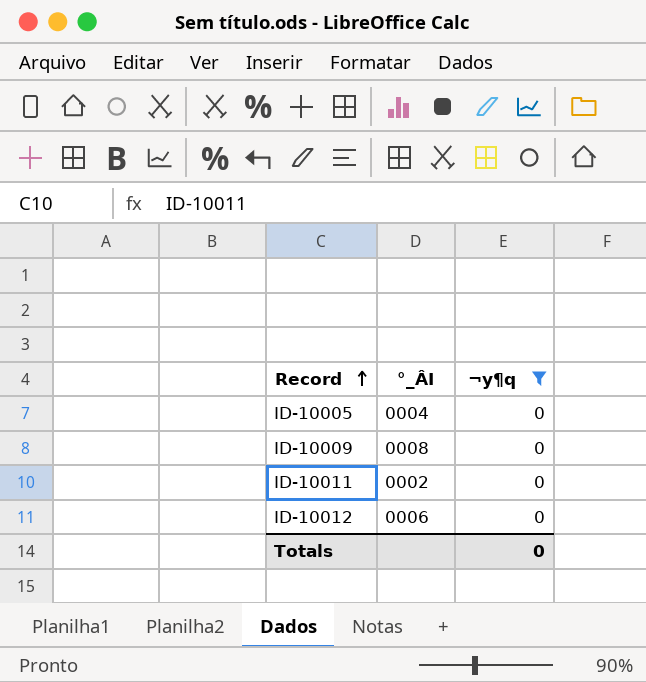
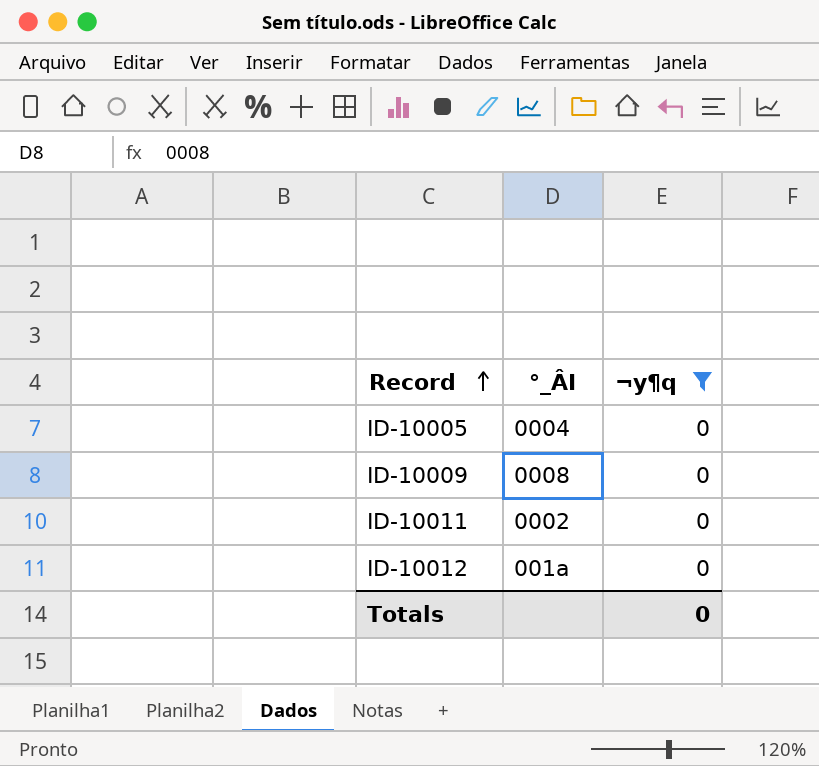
ID-10012 | °_ÂI: 0006 -> 001a

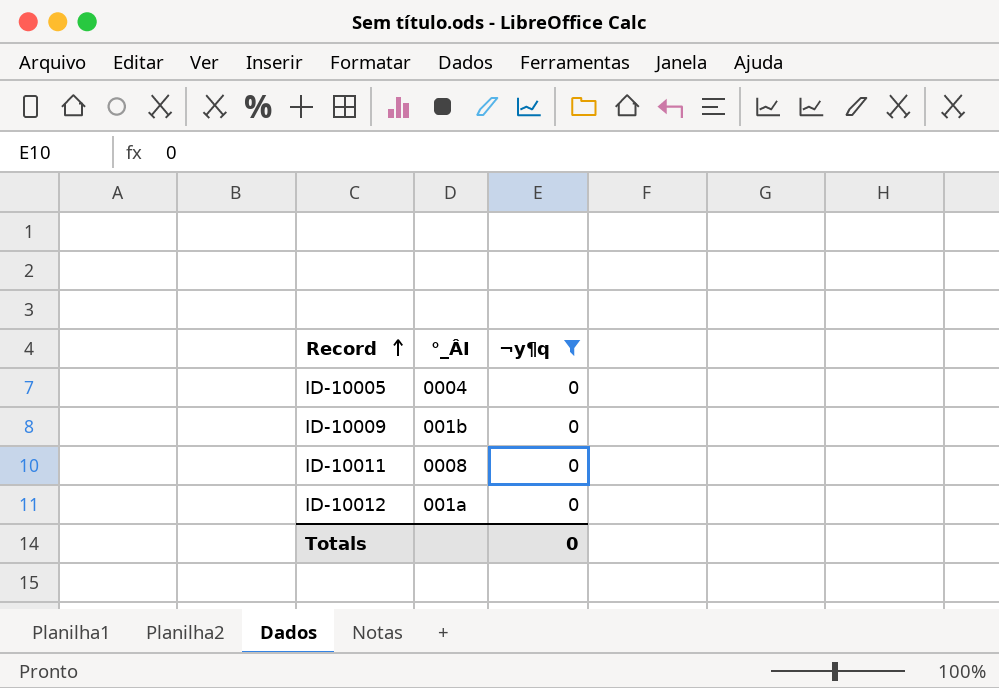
ID-10009 | °_ÂI: 0008 -> 001b
ID-10011 | °_ÂI: 0002 -> 0008

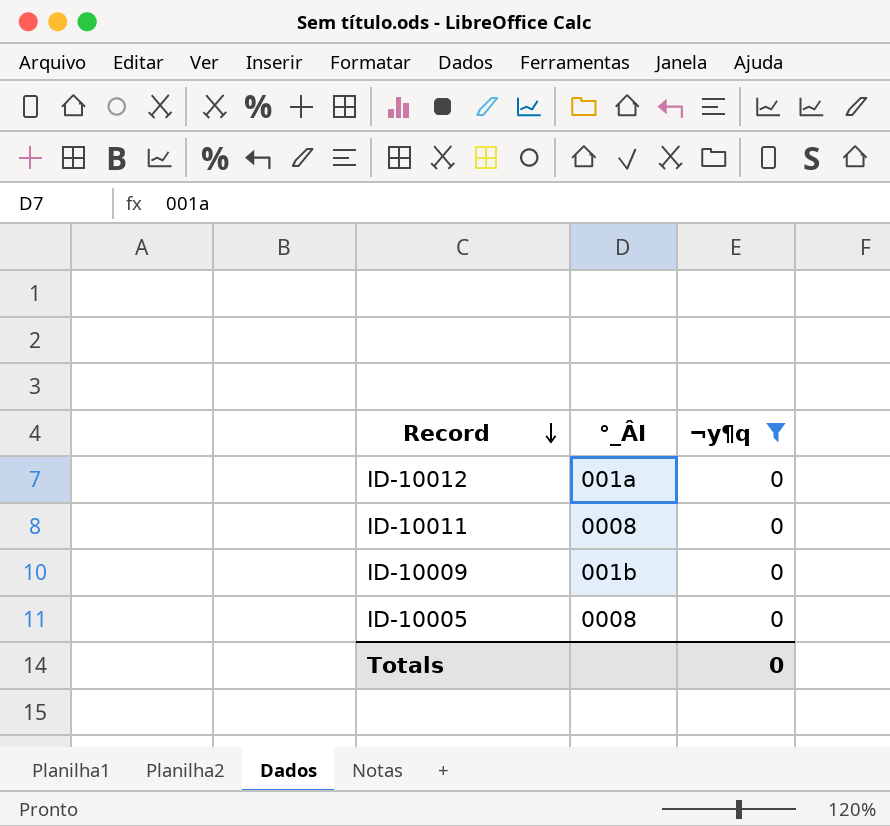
row order: Record ascending -> Record descending
ID-10005 | °_ÂI: 0004 -> 0008

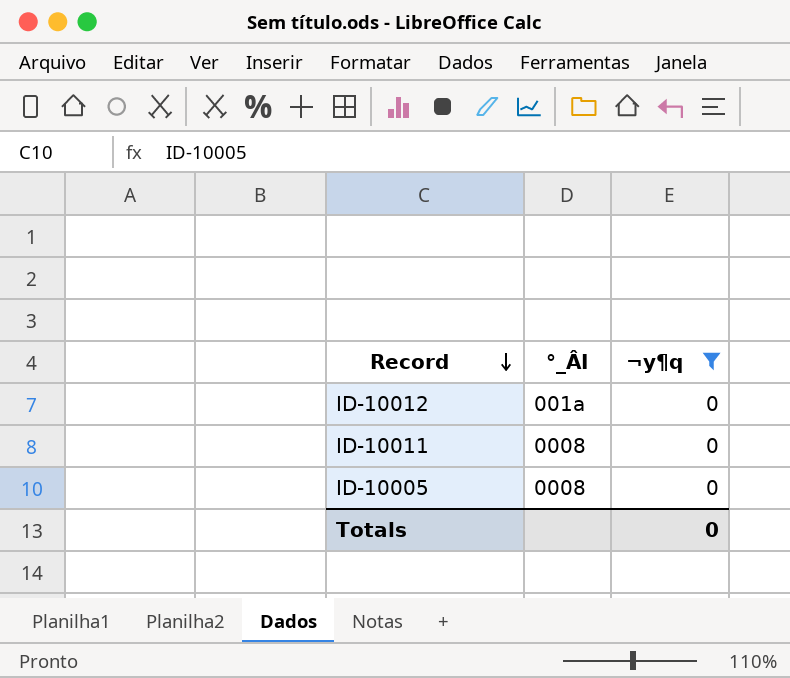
row ID-10009: 001b | 0 -> none

